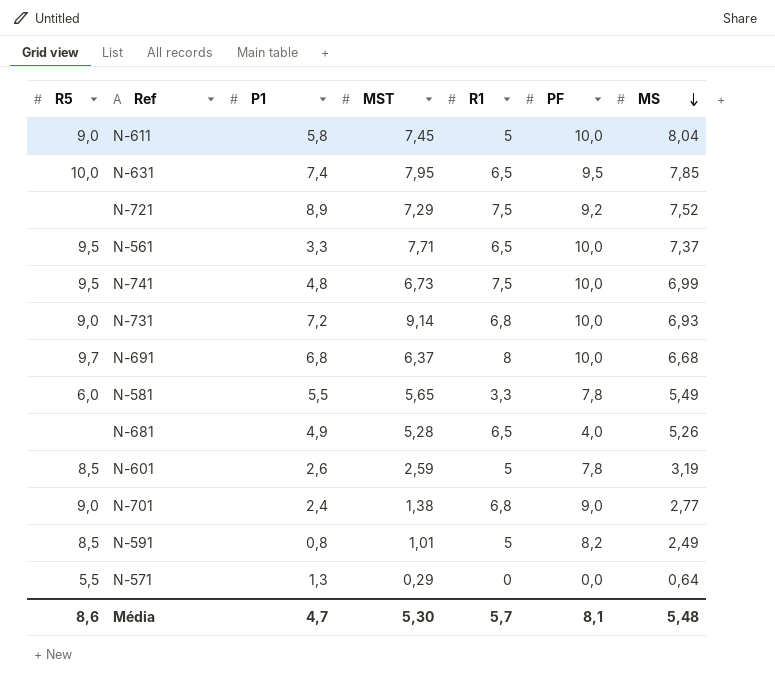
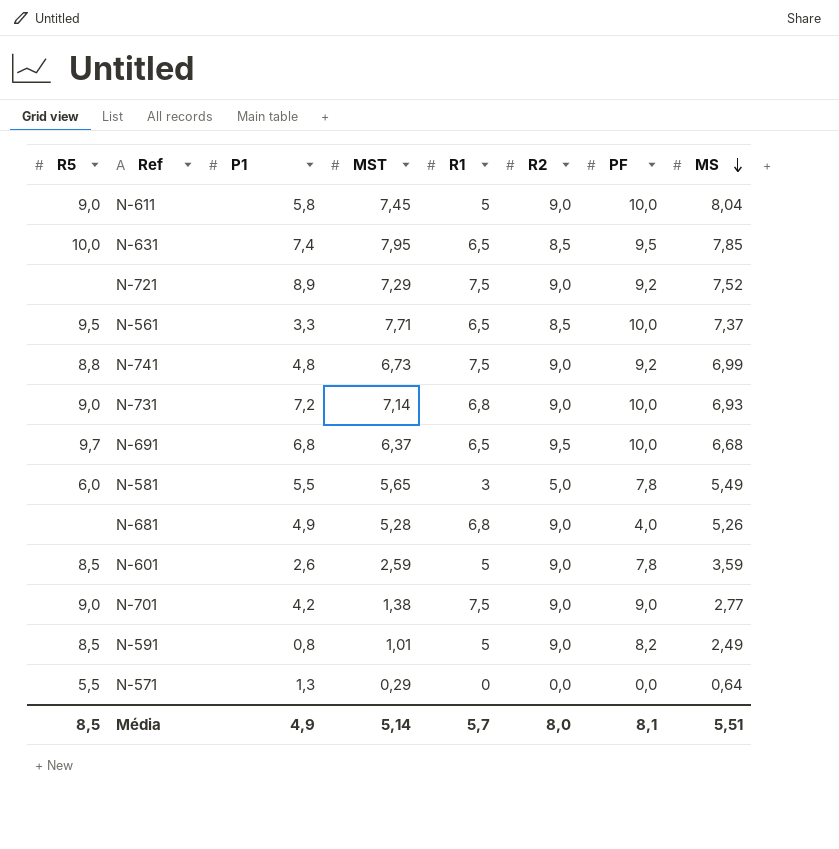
column R2 | position: none -> 6
N-741 | R5: 9,5 -> 8,8
N-741 | PF: 10,0 -> 9,2
N-731 | MST: 9,14 -> 7,14
N-691 | R1: 8 -> 6,5
N-581 | R1: 3,3 -> 3
N-681 | R1: 6,5 -> 6,8
N-601 | MS: 3,19 -> 3,59
N-701 | P1: 2,4 -> 4,2
N-701 | R1: 6,8 -> 7,5
Média | R5: 8,6 -> 8,5
Média | P1: 4,7 -> 4,9
Média | MST: 5,30 -> 5,14
Média | MS: 5,48 -> 5,51

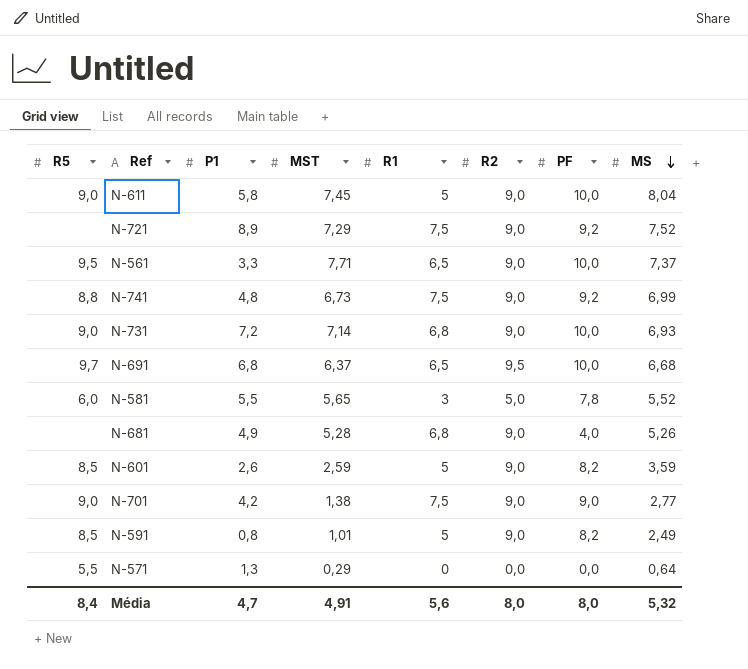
row N-631: 10,0 | 7,4 | 7,95 | 6,5 | 8,5 | 9,5 | 7,85 -> none
N-561 | R2: 8,5 -> 9,0
N-581 | MS: 5,49 -> 5,52
N-601 | PF: 7,8 -> 8,2
Média | R5: 8,5 -> 8,4
Média | P1: 4,9 -> 4,7
Média | MST: 5,14 -> 4,91
Média | R1: 5,7 -> 5,6
Média | PF: 8,1 -> 8,0
Média | MS: 5,51 -> 5,32

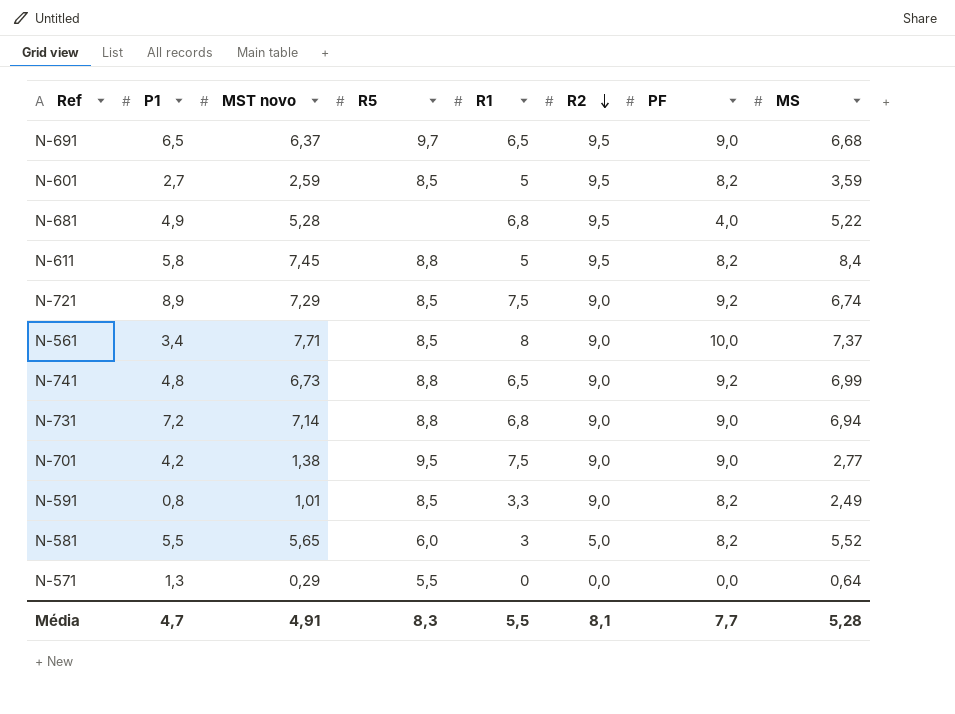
row order: MS descending -> R2 descending
column name: MST -> MST novo
column R5 | position: 1 -> 4
N-691 | P1: 6,8 -> 6,5
N-691 | PF: 10,0 -> 9,0
N-601 | P1: 2,6 -> 2,7
N-601 | R2: 9,0 -> 9,5
N-681 | R2: 9,0 -> 9,5
N-681 | MS: 5,26 -> 5,22
N-611 | R5: 9,0 -> 8,8
N-611 | R2: 9,0 -> 9,5
N-611 | PF: 10,0 -> 8,2
N-611 | MS: 8,04 -> 8,4
N-721 | R5: none -> 8,5
N-721 | MS: 7,52 -> 6,74
N-561 | P1: 3,3 -> 3,4
N-561 | R5: 9,5 -> 8,5
N-561 | R1: 6,5 -> 8
N-741 | R1: 7,5 -> 6,5
N-731 | R5: 9,0 -> 8,8
N-731 | PF: 10,0 -> 9,0
N-731 | MS: 6,93 -> 6,94
N-701 | R5: 9,0 -> 9,5
N-591 | R1: 5 -> 3,3
N-581 | PF: 7,8 -> 8,2
Média | R5: 8,4 -> 8,3
Média | R1: 5,6 -> 5,5
Média | R2: 8,0 -> 8,1
Média | PF: 8,0 -> 7,7
Média | MS: 5,32 -> 5,28

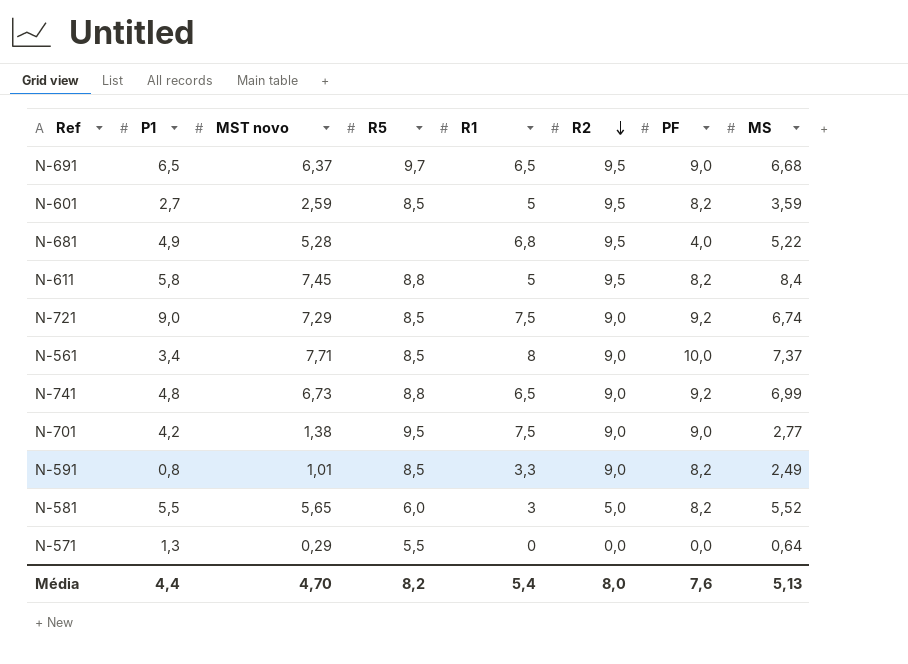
row N-731: 7,2 | 7,14 | 8,8 | 6,8 | 9,0 | 9,0 | 6,94 -> none
N-721 | P1: 8,9 -> 9,0
Média | P1: 4,7 -> 4,4
Média | MST novo: 4,91 -> 4,70
Média | R5: 8,3 -> 8,2
Média | R1: 5,5 -> 5,4
Média | R2: 8,1 -> 8,0
Média | PF: 7,7 -> 7,6
Média | MS: 5,28 -> 5,13

